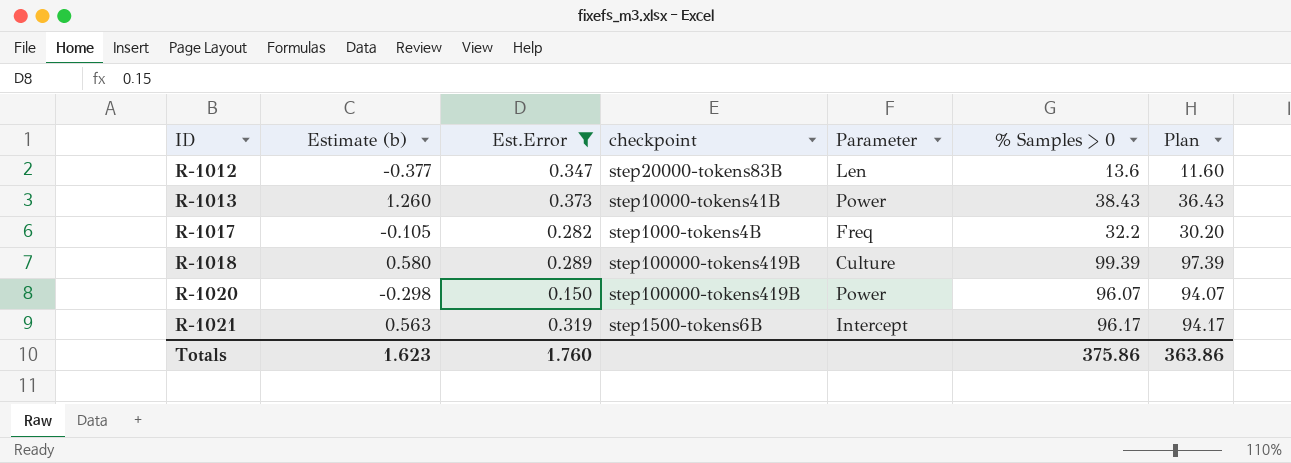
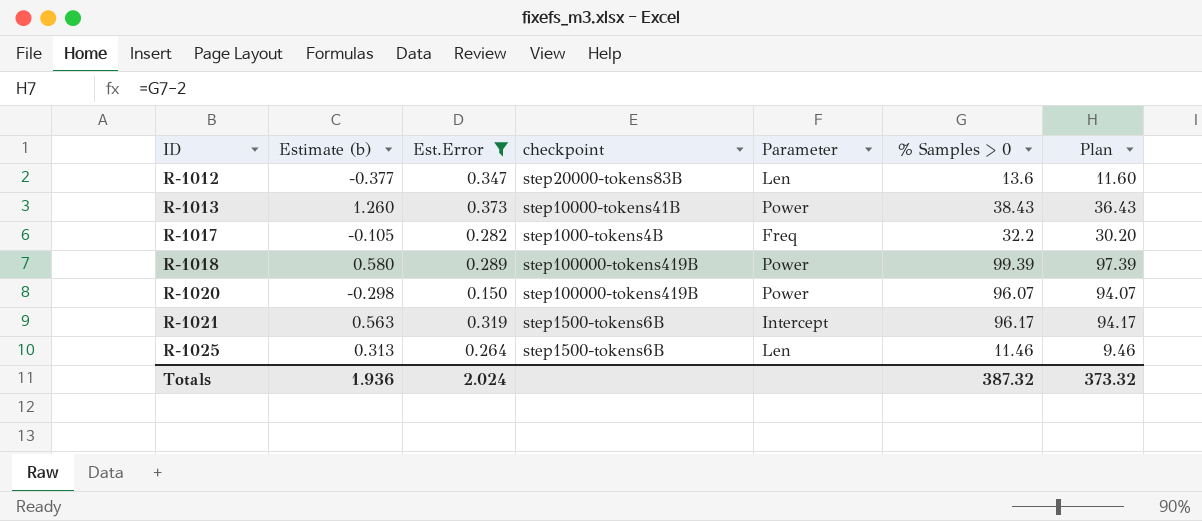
R-1018 | Parameter: Culture -> Power
row R-1025: none -> 0.313 | 0.264 | step1500-tokens6B | Len | 11.46 | 9.46
Totals | Estimate (b): 1.623 -> 1.936
Totals | Est.Error: 1.760 -> 2.024
Totals | % Samples > 0: 375.86 -> 387.32
Totals | Plan: 363.86 -> 373.32

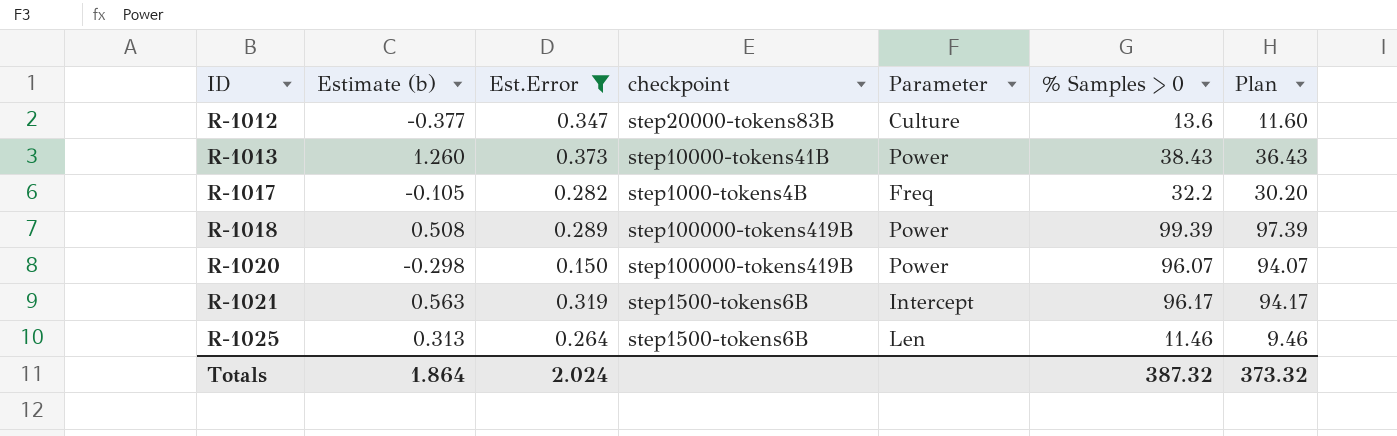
R-1012 | Parameter: Len -> Culture
R-1018 | Estimate (b): 0.580 -> 0.508
Totals | Estimate (b): 1.936 -> 1.864

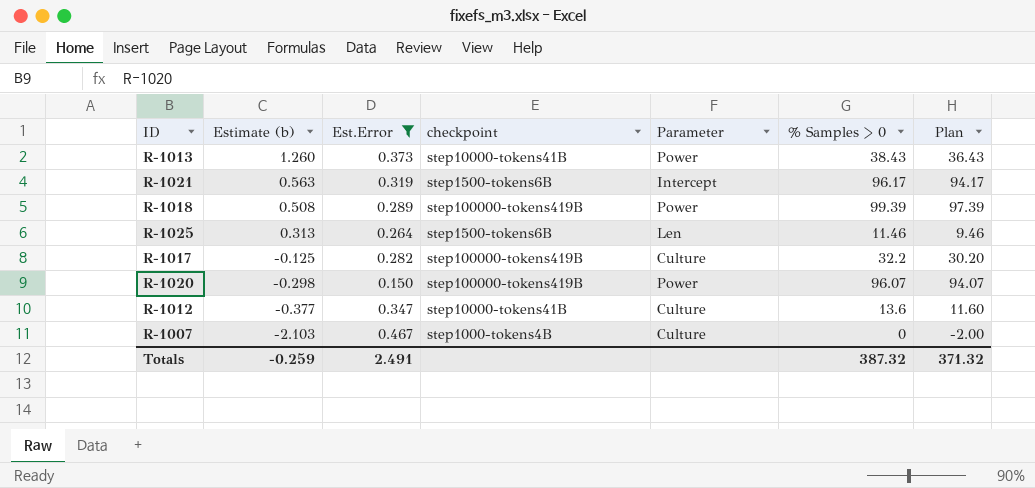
row order: ID ascending -> Estimate (b) descending
R-1017 | Estimate (b): -0.105 -> -0.125
R-1017 | checkpoint: step1000-tokens4B -> step100000-tokens419B
R-1017 | Parameter: Freq -> Culture
R-1012 | checkpoint: step20000-tokens83B -> step10000-tokens41B
row R-1007: none -> -2.103 | 0.467 | step1000-tokens4B | Culture | 0 | -2.00
Totals | Estimate (b): 1.864 -> -0.259
Totals | Est.Error: 2.024 -> 2.491
Totals | Plan: 373.32 -> 371.32

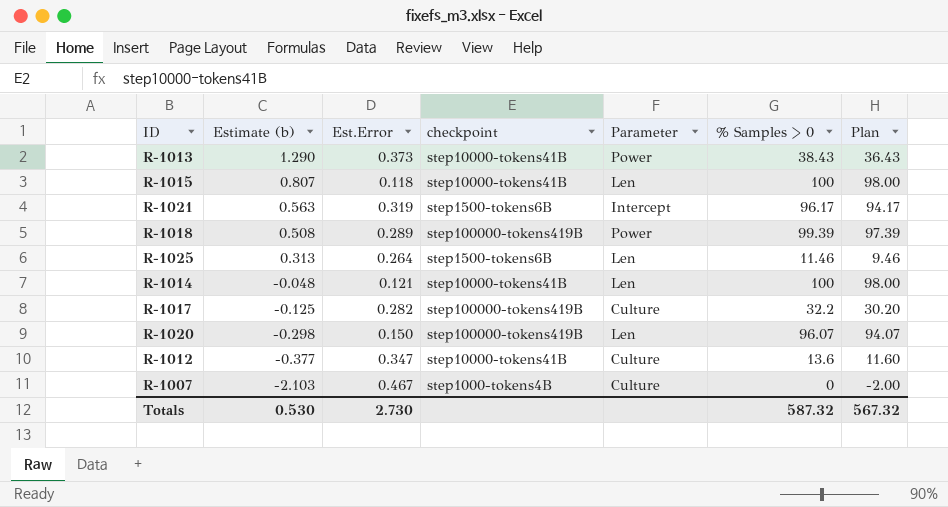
filter: Est.Error >= 0.150 -> none
R-1013 | Estimate (b): 1.260 -> 1.290
R-1020 | Parameter: Power -> Len
Totals | Estimate (b): -0.259 -> 0.530
Totals | Est.Error: 2.491 -> 2.730
Totals | % Samples > 0: 387.32 -> 587.32
Totals | Plan: 371.32 -> 567.32

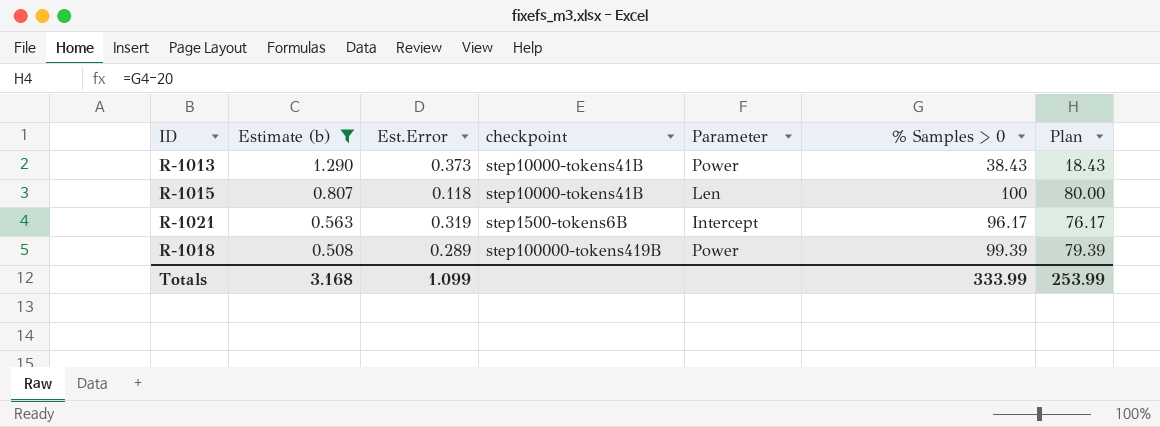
filter: none -> Estimate (b) >= 0.508
column Plan | formula: [% Samples > 0] - 2 -> [% Samples > 0] - 20
Totals | Estimate (b): 0.530 -> 3.168
Totals | Est.Error: 2.730 -> 1.099
Totals | % Samples > 0: 587.32 -> 333.99
Totals | Plan: 567.32 -> 253.99

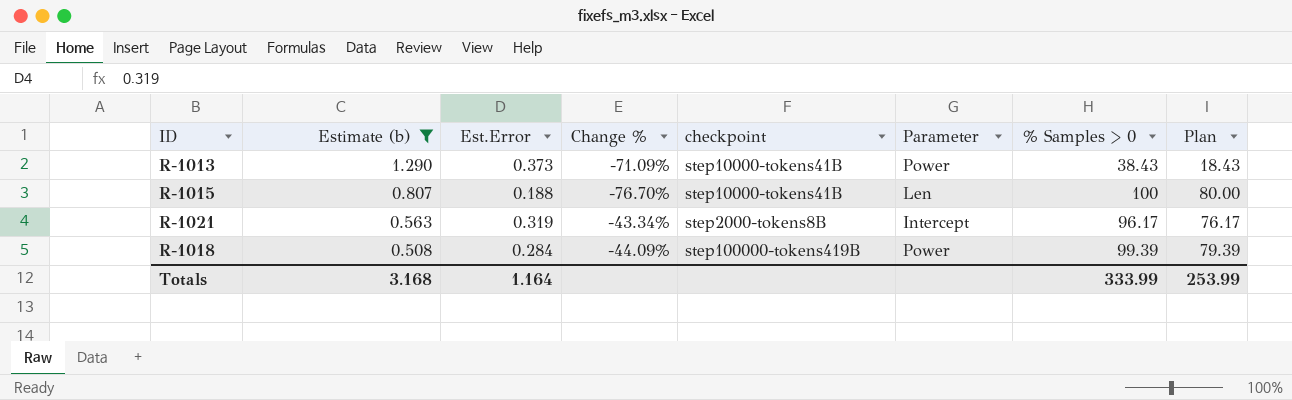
column Change % | formula: none -> ([Est.Error] - [Estimate (b)]) / [Estimate (b)]
R-1015 | Est.Error: 0.118 -> 0.188
R-1021 | checkpoint: step1500-tokens6B -> step2000-tokens8B
R-1018 | Est.Error: 0.289 -> 0.284
Totals | Est.Error: 1.099 -> 1.164

